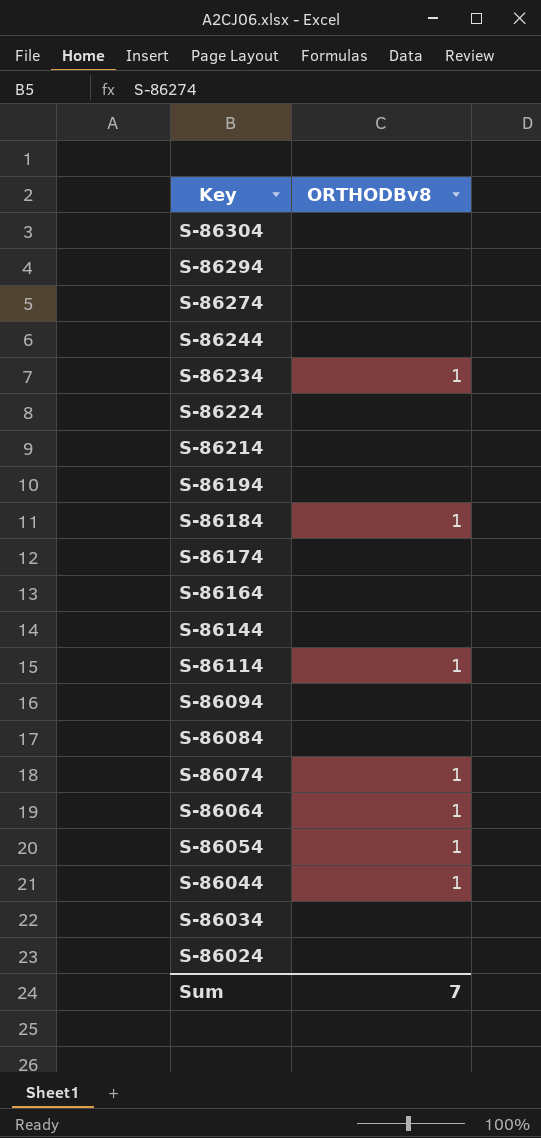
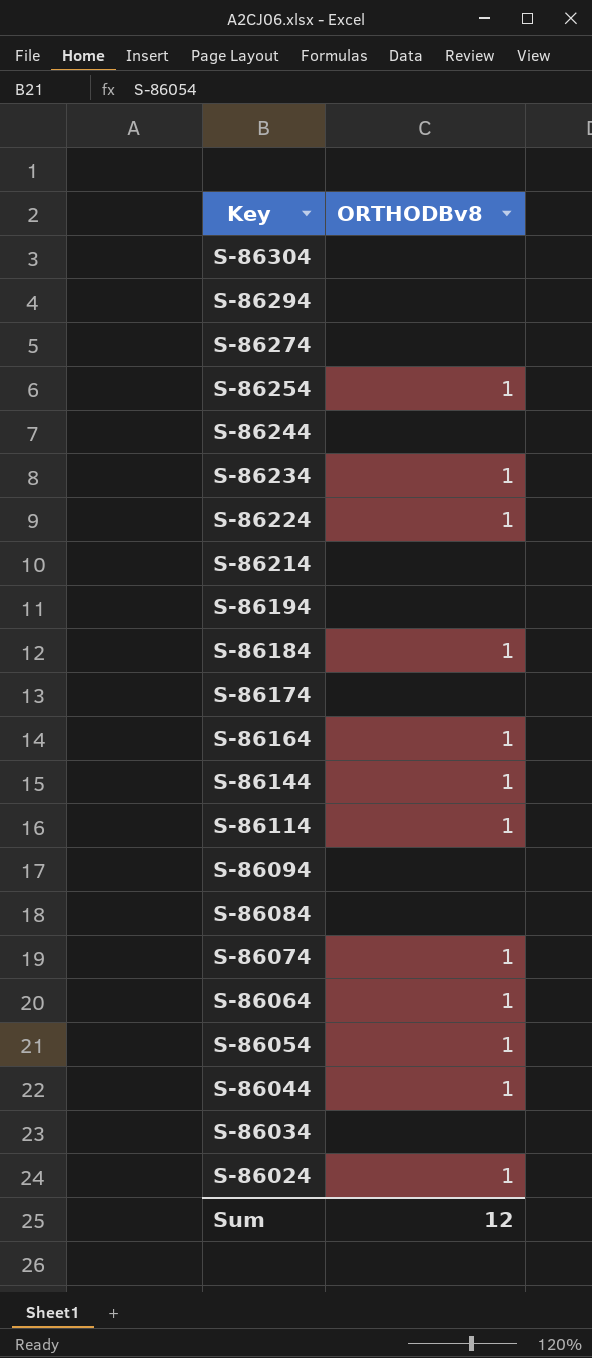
row S-86254: none -> 1
S-86224 | ORTHODBv8: none -> 1
S-86164 | ORTHODBv8: none -> 1
S-86144 | ORTHODBv8: none -> 1
S-86024 | ORTHODBv8: none -> 1
Sum | ORTHODBv8: 7 -> 12

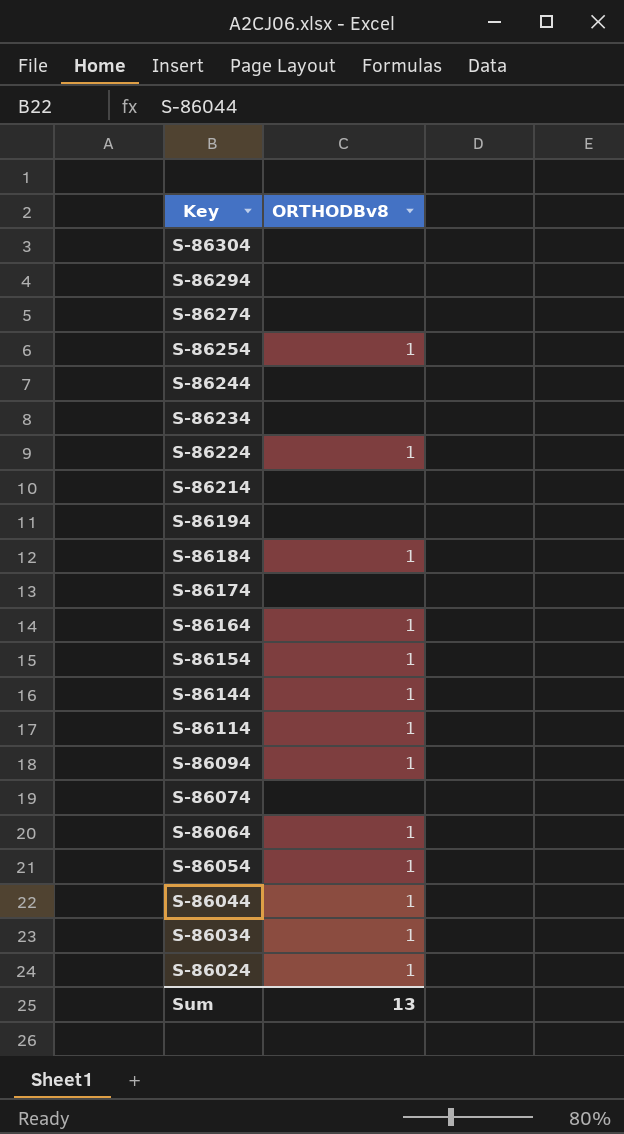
row S-86084: none -> none
S-86234 | ORTHODBv8: 1 -> none
row S-86154: none -> 1
S-86094 | ORTHODBv8: none -> 1
S-86074 | ORTHODBv8: 1 -> none
S-86034 | ORTHODBv8: none -> 1
Sum | ORTHODBv8: 12 -> 13

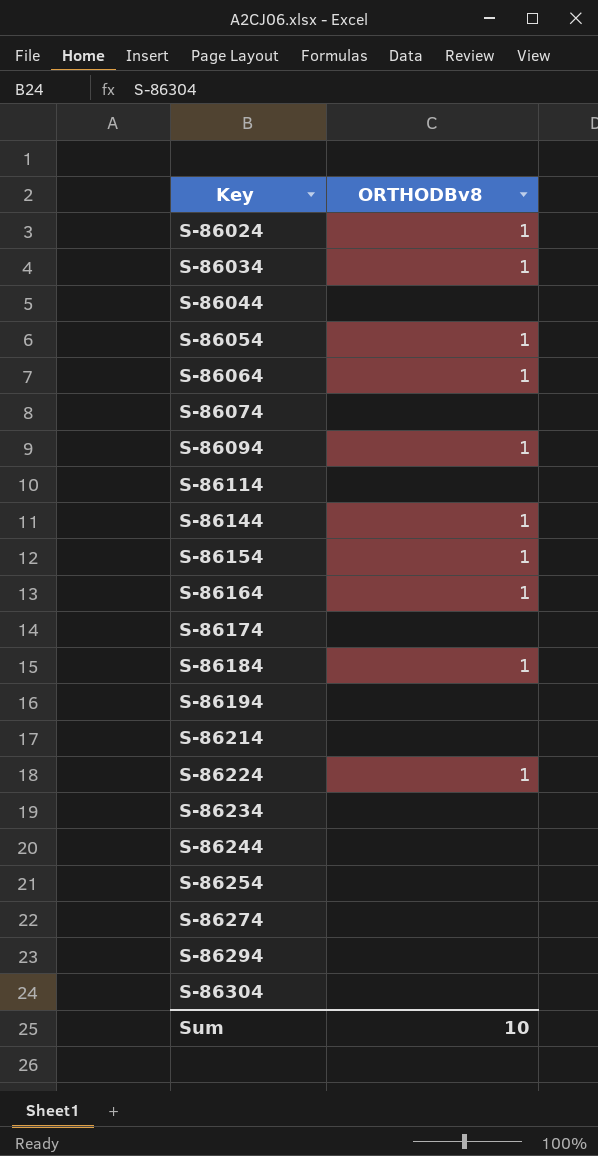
row order: Key descending -> Key ascending
S-86044 | ORTHODBv8: 1 -> none
S-86114 | ORTHODBv8: 1 -> none
S-86254 | ORTHODBv8: 1 -> none
Sum | ORTHODBv8: 13 -> 10

